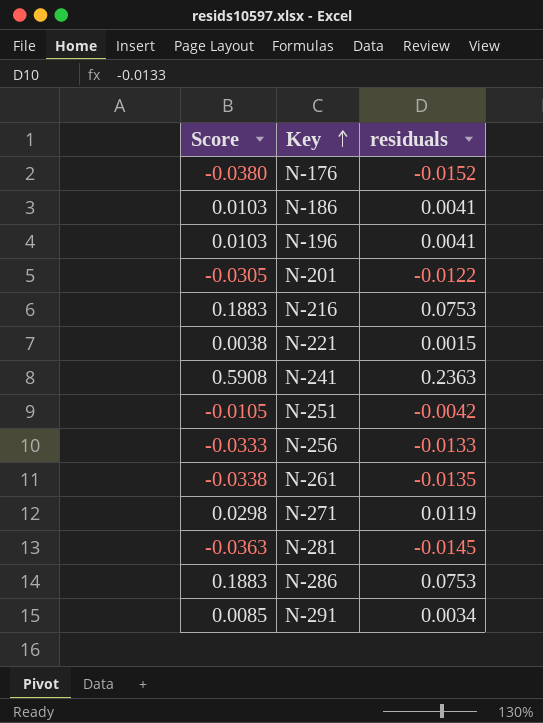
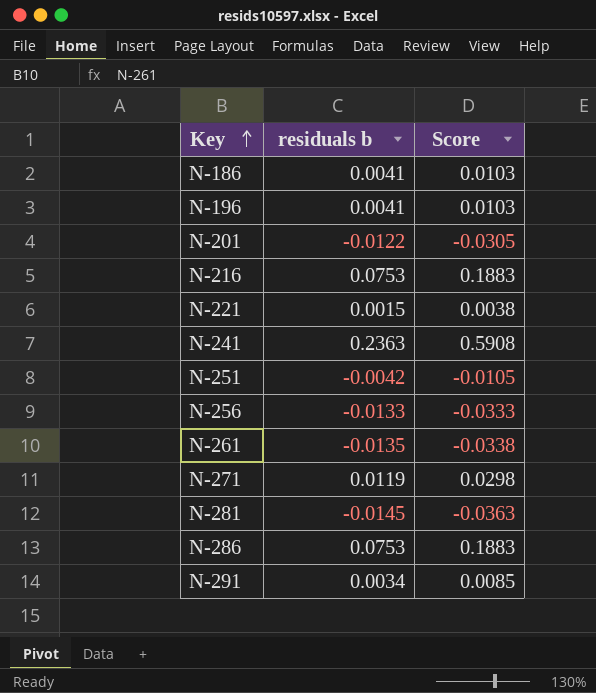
column name: residuals -> residuals b
column Score | position: 1 -> 3
row N-176: -0.0380 | -0.0152 -> none

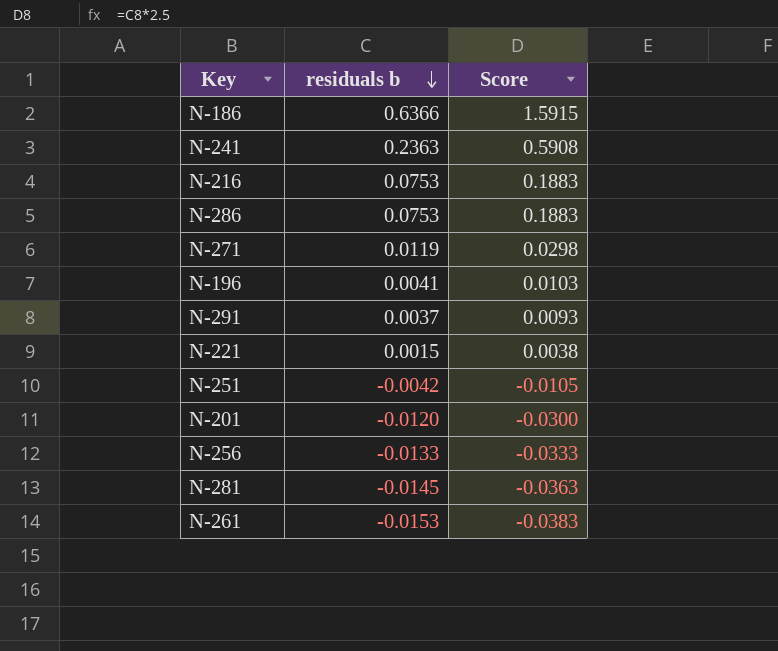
row order: Key ascending -> residuals b descending
N-186 | residuals b: 0.0041 -> 0.6366
N-186 | Score: 0.0103 -> 1.5915
N-291 | residuals b: 0.0034 -> 0.0037
N-291 | Score: 0.0085 -> 0.0093
N-201 | residuals b: -0.0122 -> -0.0120
N-201 | Score: -0.0305 -> -0.0300
N-261 | residuals b: -0.0135 -> -0.0153
N-261 | Score: -0.0338 -> -0.0383

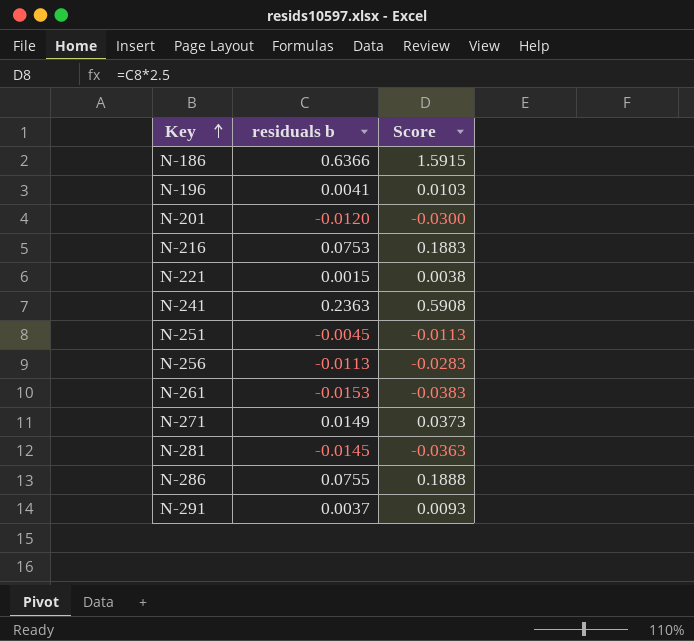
row order: residuals b descending -> Key ascending
N-251 | residuals b: -0.0042 -> -0.0045
N-251 | Score: -0.0105 -> -0.0113
N-256 | residuals b: -0.0133 -> -0.0113
N-256 | Score: -0.0333 -> -0.0283
N-271 | residuals b: 0.0119 -> 0.0149
N-271 | Score: 0.0298 -> 0.0373
N-286 | residuals b: 0.0753 -> 0.0755
N-286 | Score: 0.1883 -> 0.1888

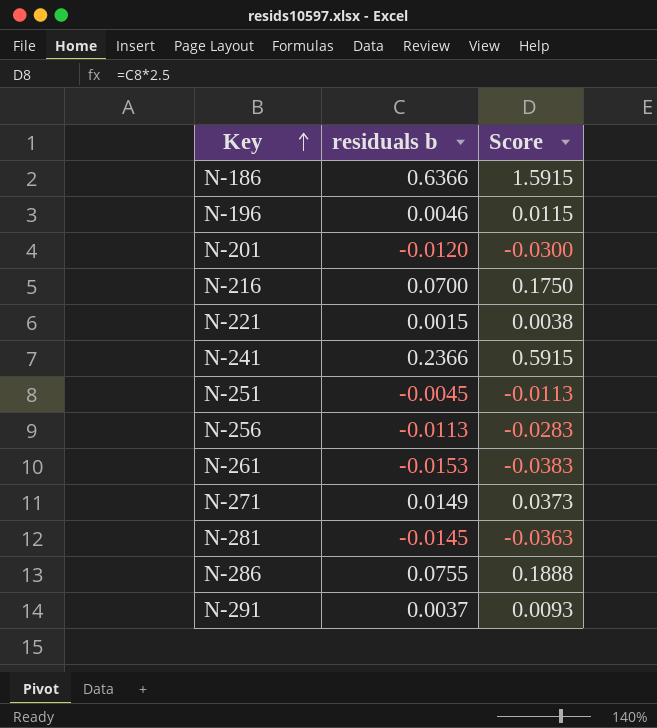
N-196 | residuals b: 0.0041 -> 0.0046
N-196 | Score: 0.0103 -> 0.0115
N-216 | residuals b: 0.0753 -> 0.0700
N-216 | Score: 0.1883 -> 0.1750
N-241 | residuals b: 0.2363 -> 0.2366
N-241 | Score: 0.5908 -> 0.5915

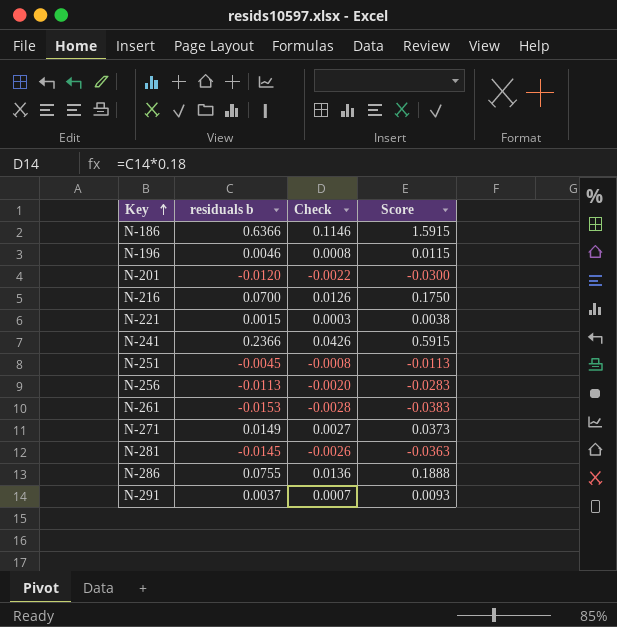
column Check | formula: none -> [residuals b] * 0.18

